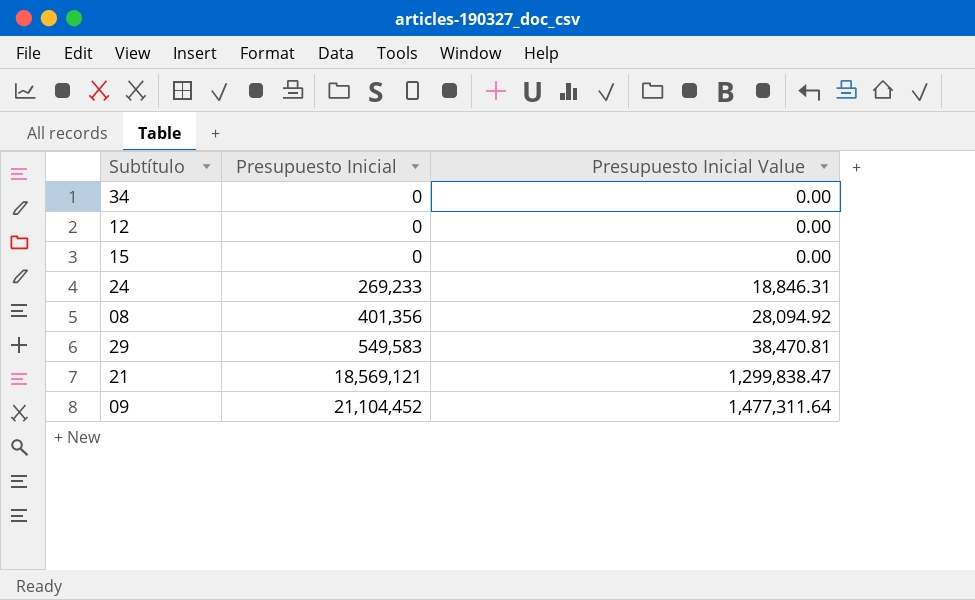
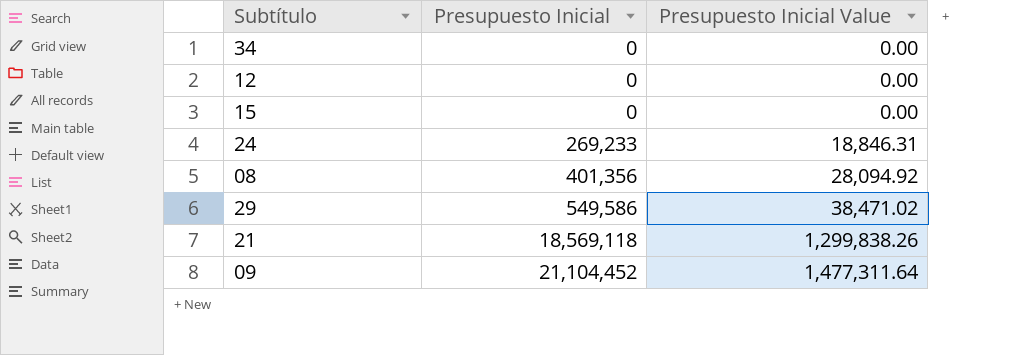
29 | Presupuesto Inicial: 549,583 -> 549,586
29 | Presupuesto Inicial Value: 38,470.81 -> 38,471.02
21 | Presupuesto Inicial: 18,569,121 -> 18,569,118
21 | Presupuesto Inicial Value: 1,299,838.47 -> 1,299,838.26

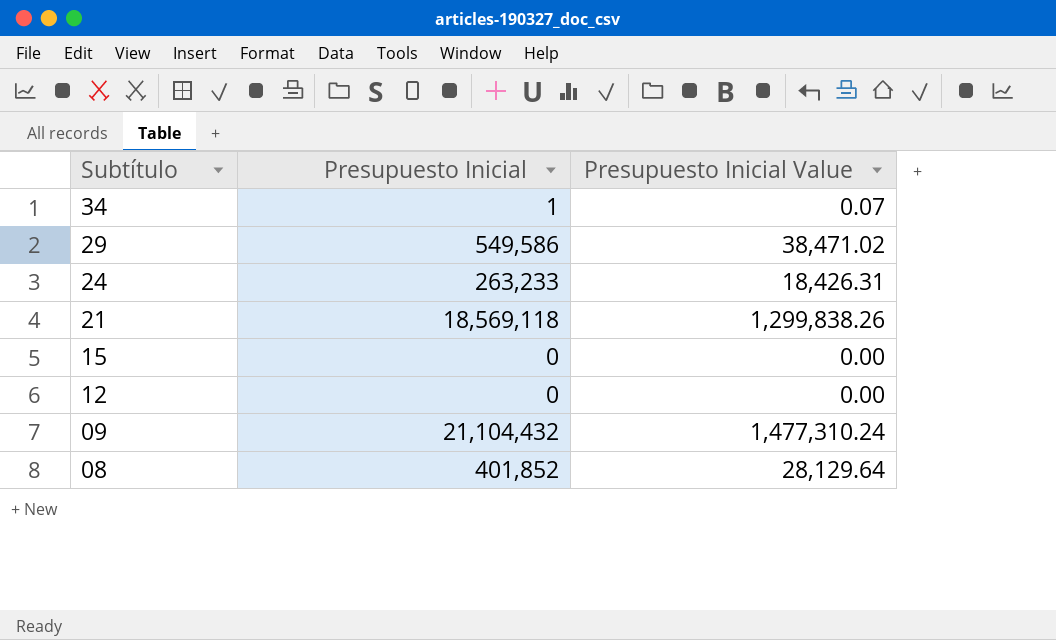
row order: Presupuesto Inicial ascending -> Subtítulo descending
34 | Presupuesto Inicial: 0 -> 1
34 | Presupuesto Inicial Value: 0.00 -> 0.07
24 | Presupuesto Inicial: 269,233 -> 263,233
24 | Presupuesto Inicial Value: 18,846.31 -> 18,426.31
09 | Presupuesto Inicial: 21,104,452 -> 21,104,432
09 | Presupuesto Inicial Value: 1,477,311.64 -> 1,477,310.24
08 | Presupuesto Inicial: 401,356 -> 401,852
08 | Presupuesto Inicial Value: 28,094.92 -> 28,129.64

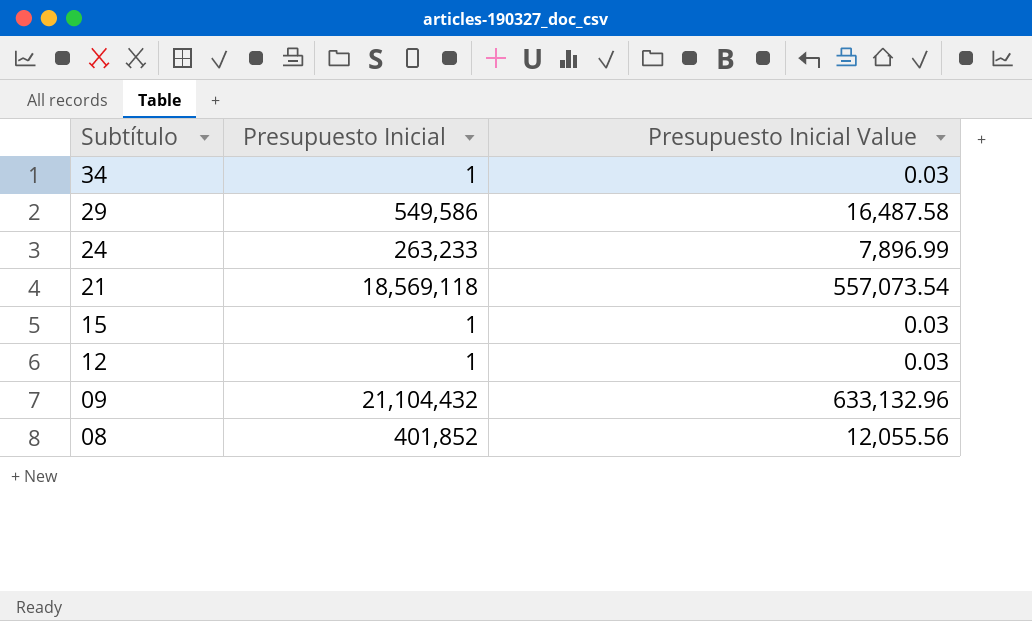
column Presupuesto Inicial Value | formula: [Presupuesto Inicial] * 0.07 -> [Presupuesto Inicial] * 0.03
15 | Presupuesto Inicial: 0 -> 1
12 | Presupuesto Inicial: 0 -> 1

